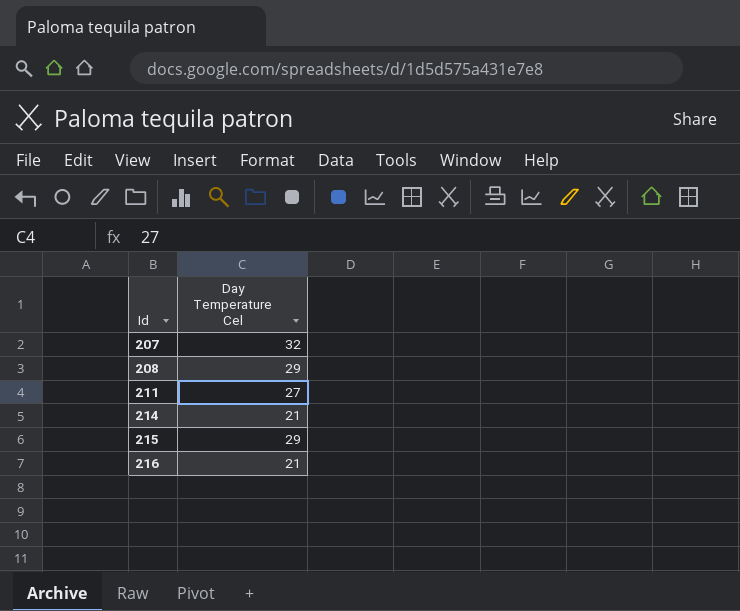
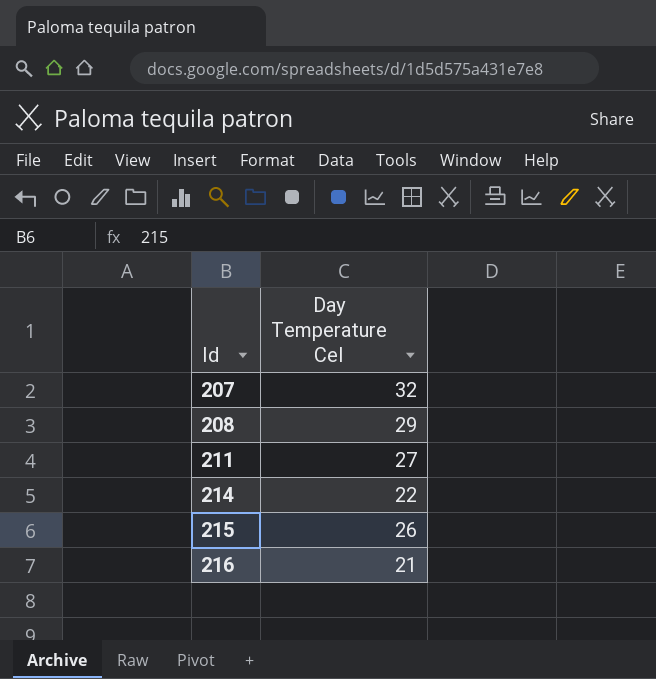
214 | Day Temperature Cel: 21 -> 22
215 | Day Temperature Cel: 29 -> 26

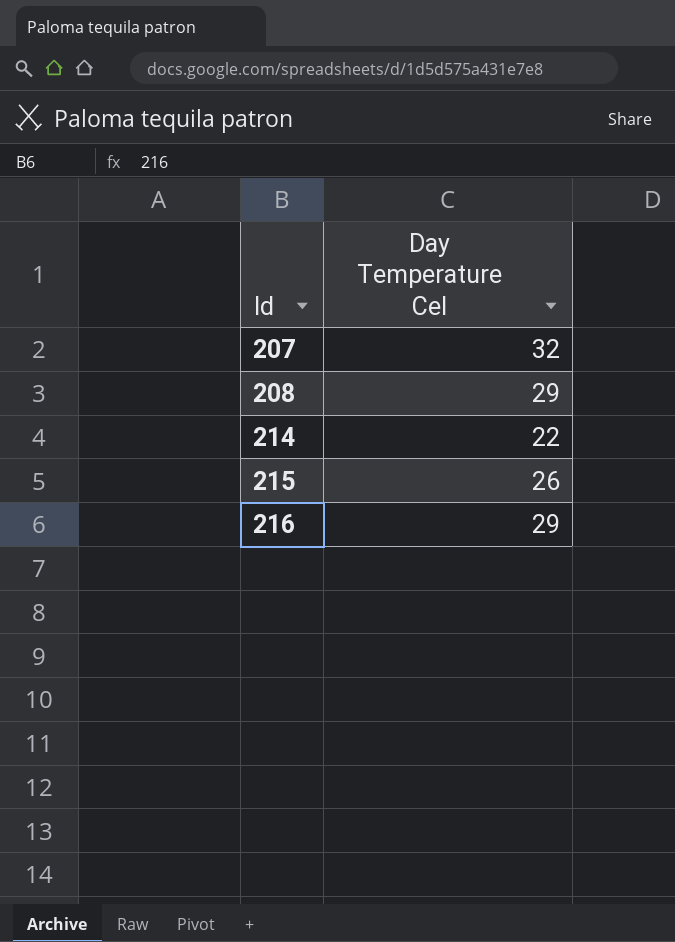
row 211: 27 -> none
216 | Day Temperature Cel: 21 -> 29

